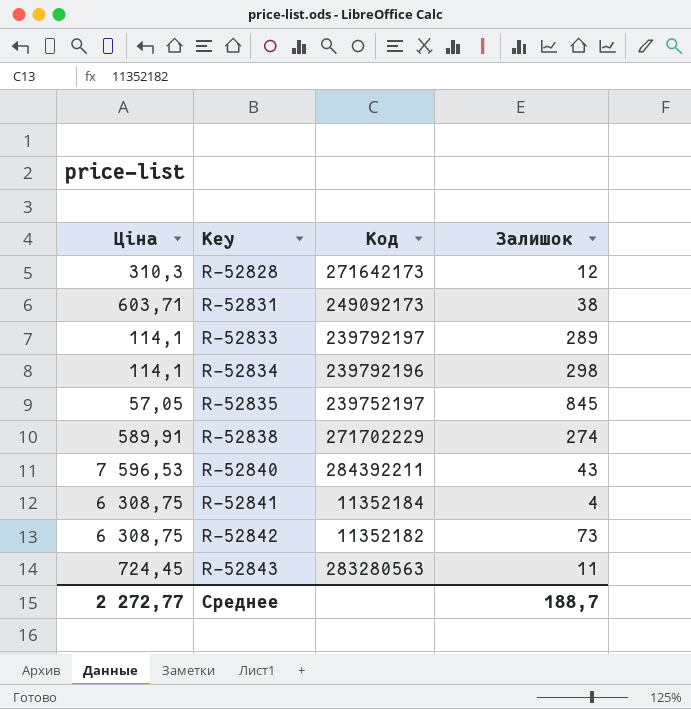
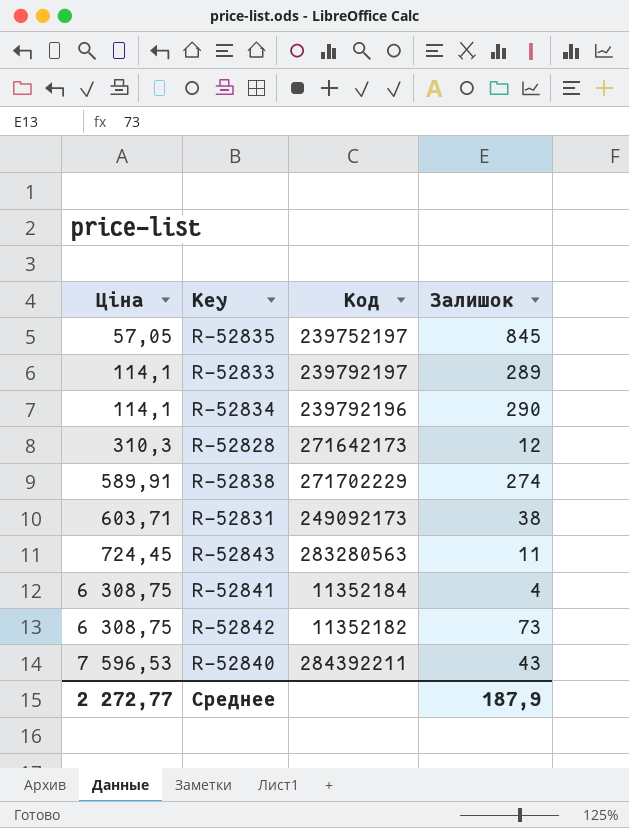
row order: Key ascending -> Ціна ascending
R-52834 | Залишок: 298 -> 290
Среднее | Залишок: 188,7 -> 187,9

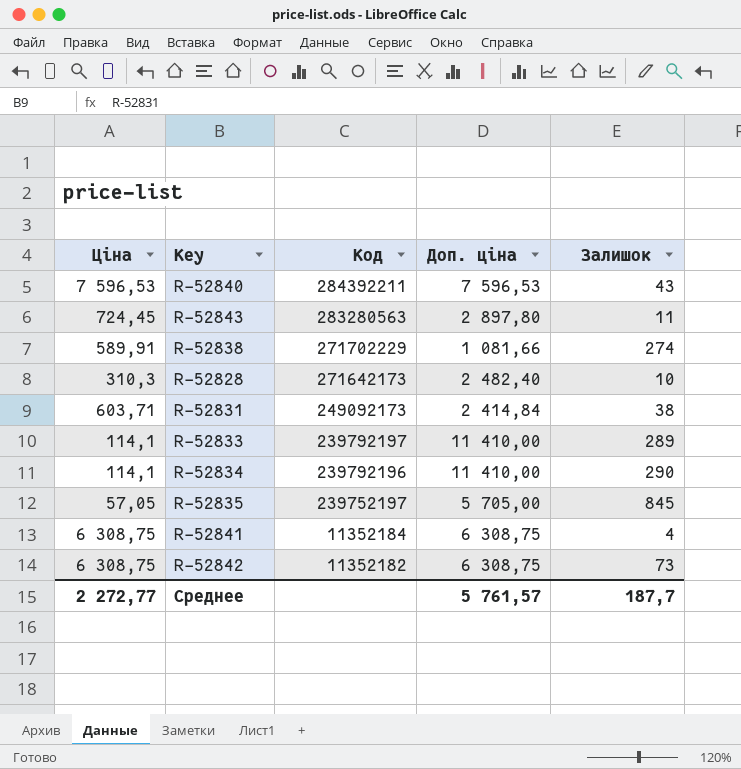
row order: Ціна ascending -> Код descending
column Доп. ціна | position: none -> 4
R-52828 | Залишок: 12 -> 10
Среднее | Залишок: 187,9 -> 187,7

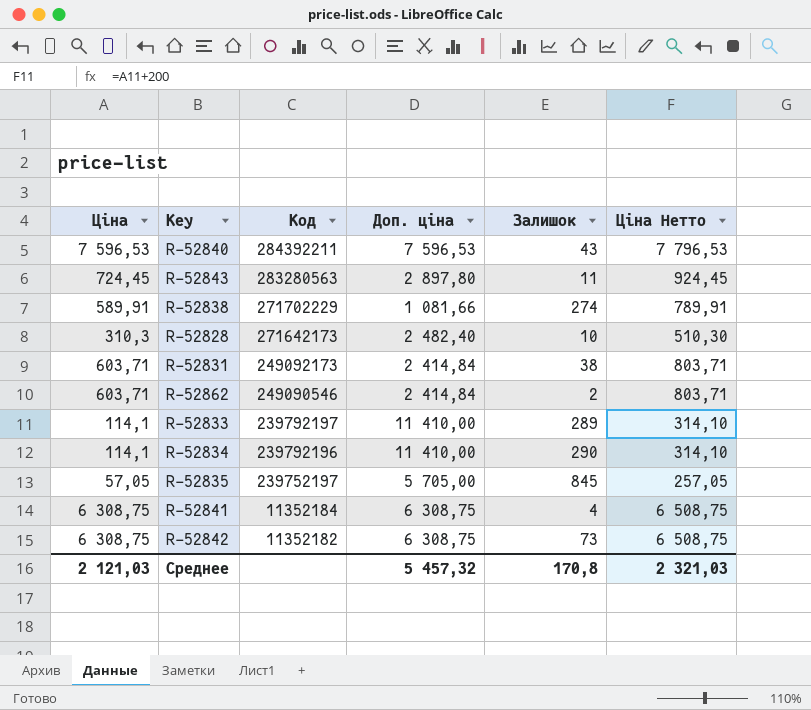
column Ціна Нетто | formula: none -> [Ціна] + 200
row R-52862: none -> 603,71 | 249090546 | 2 414,84 | 2 | 803,71
Среднее | Ціна: 2 272,77 -> 2 121,03
Среднее | Доп. ціна: 5 761,57 -> 5 457,32
Среднее | Залишок: 187,7 -> 170,8

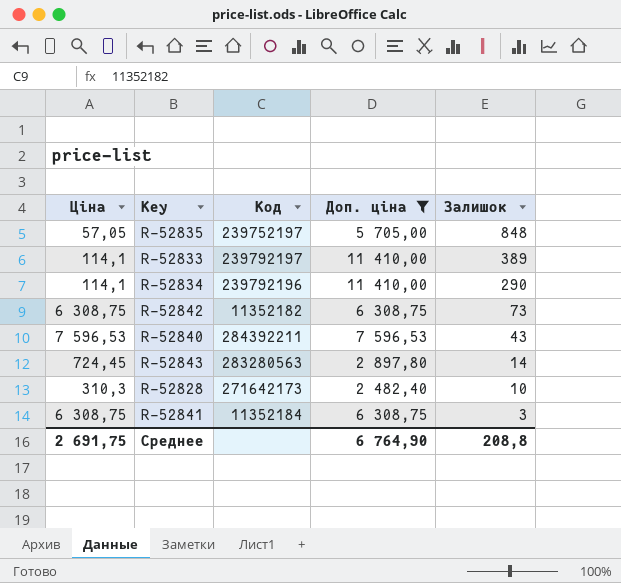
filter: none -> Доп. ціна >= 2 482,40
row order: Код descending -> Залишок descending
column Ціна Нетто | formula: [Ціна] + 200 -> none
R-52835 | Залишок: 845 -> 848
R-52833 | Залишок: 289 -> 389
R-52843 | Залишок: 11 -> 14
R-52841 | Залишок: 4 -> 3
Среднее | Ціна: 2 121,03 -> 2 691,75
Среднее | Доп. ціна: 5 457,32 -> 6 764,90
Среднее | Залишок: 170,8 -> 208,8

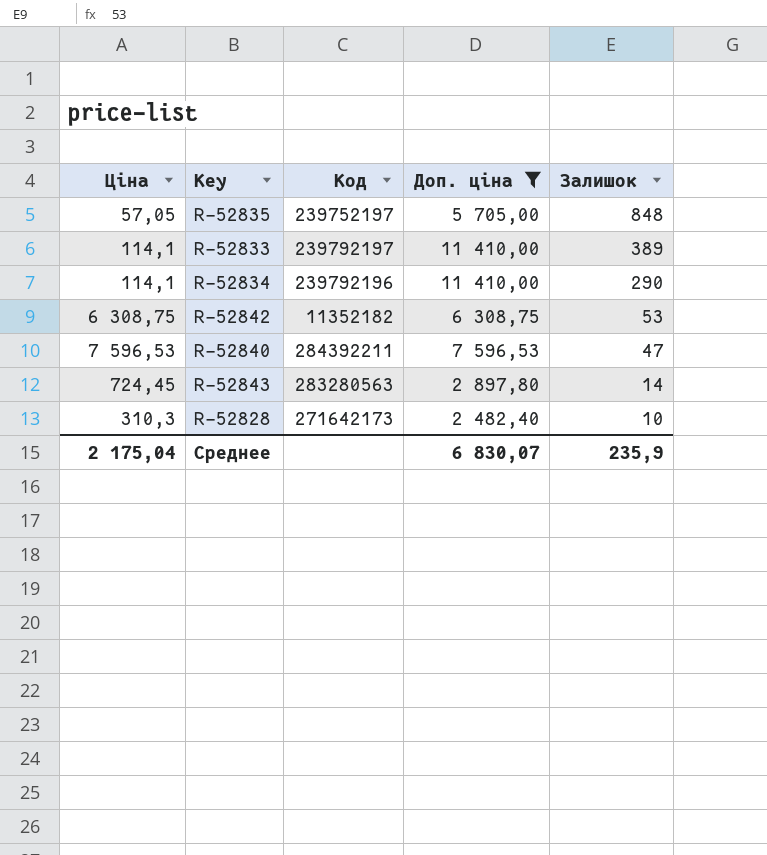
row R-52841: 6 308,75 | 11352184 | 6 308,75 | 3 -> none
R-52842 | Залишок: 73 -> 53
R-52840 | Залишок: 43 -> 47
Среднее | Ціна: 2 691,75 -> 2 175,04
Среднее | Доп. ціна: 6 764,90 -> 6 830,07
Среднее | Залишок: 208,8 -> 235,9

